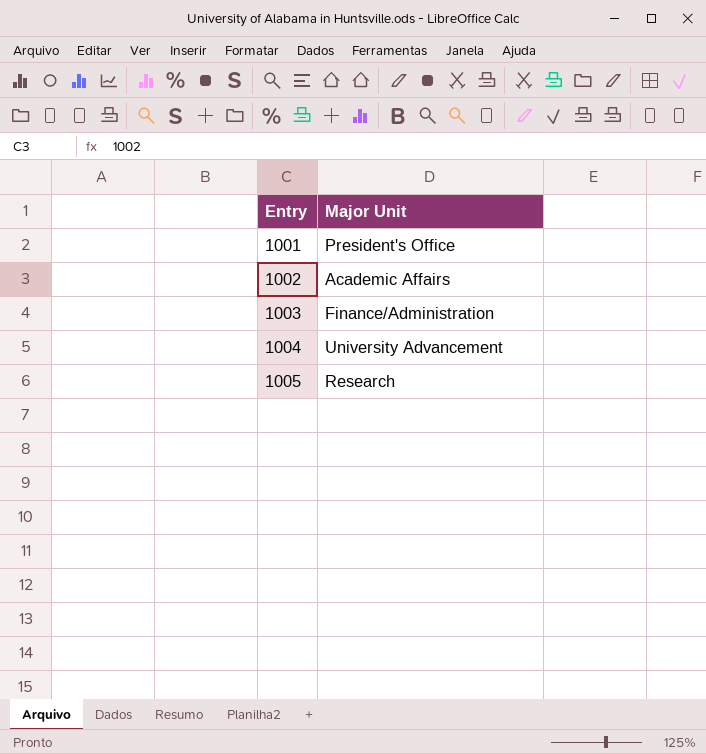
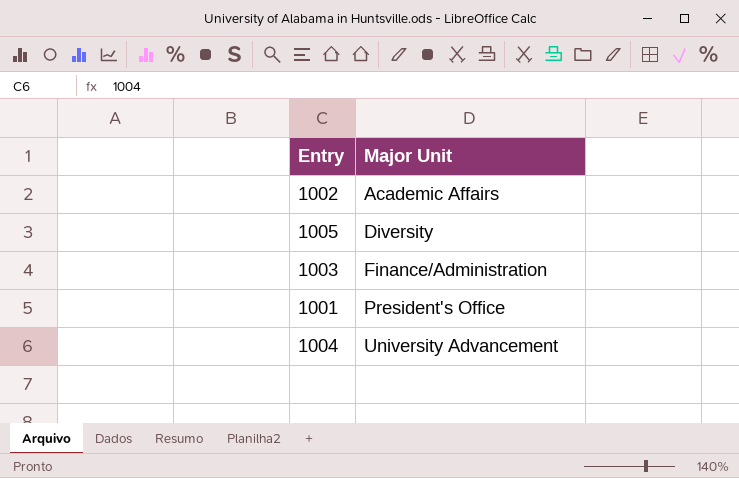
row order: Entry ascending -> Major Unit ascending
1005 | Major Unit: Research -> Diversity

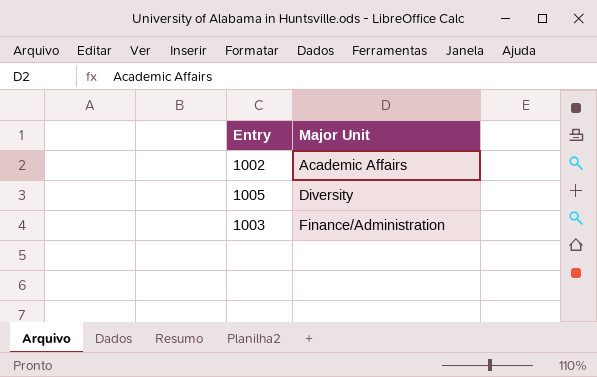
row 1001: President's Office -> none
row 1004: University Advancement -> none

